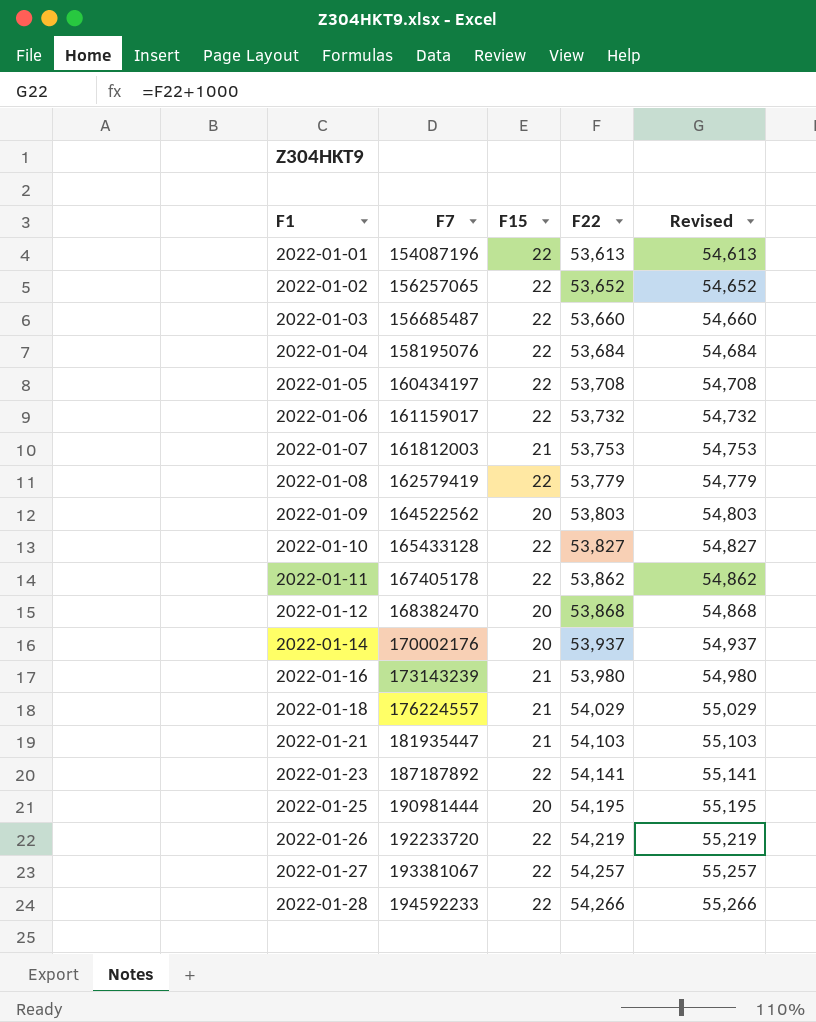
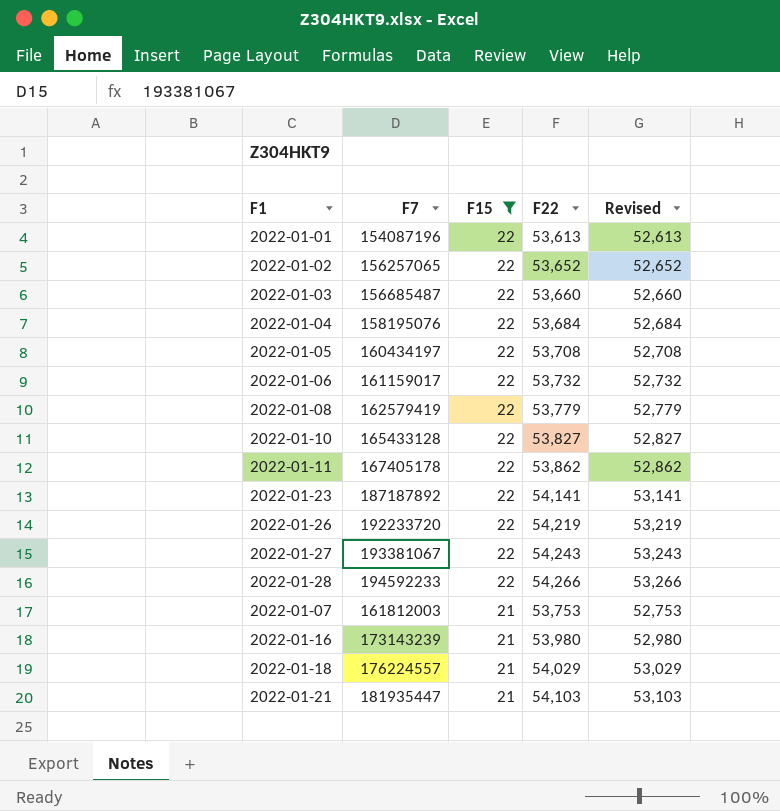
filter: none -> F15 != 20
row order: F1 ascending -> F15 descending
column Revised | formula: [F22] + 1000 -> [F22] - 1000
2022-01-27 | F22: 54,257 -> 54,243

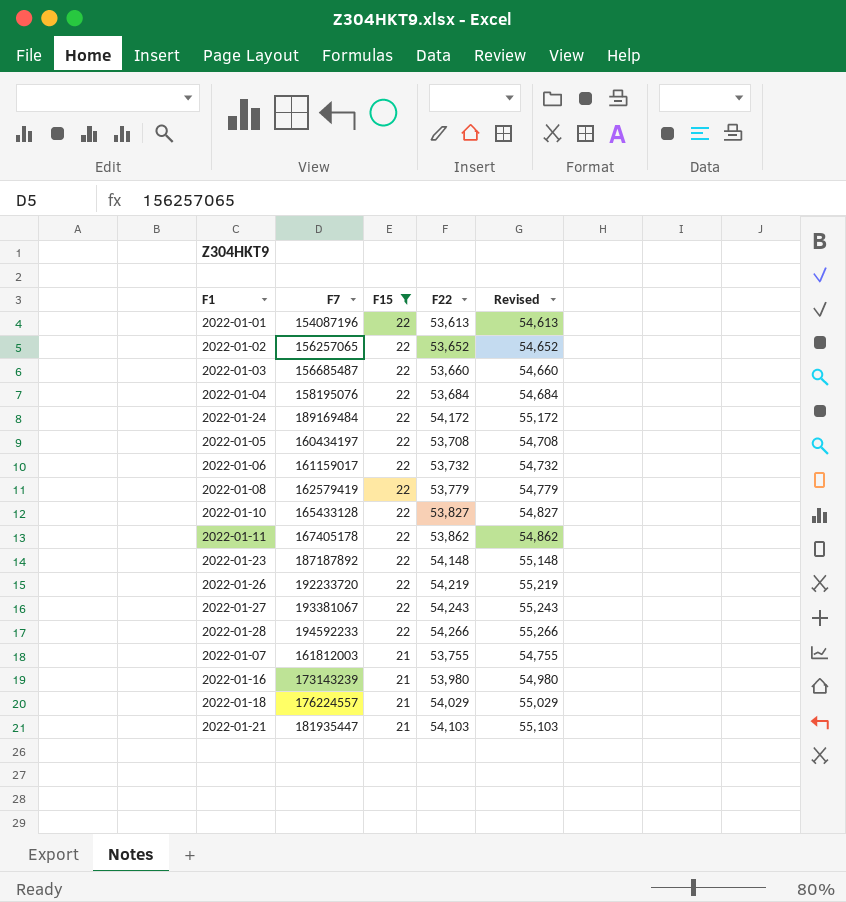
column Revised | formula: [F22] - 1000 -> [F22] + 1000
row 2022-01-24: none -> 189169484 | 22 | 54,172 | 55,172
2022-01-23 | F22: 54,141 -> 54,148
2022-01-07 | F22: 53,753 -> 53,755

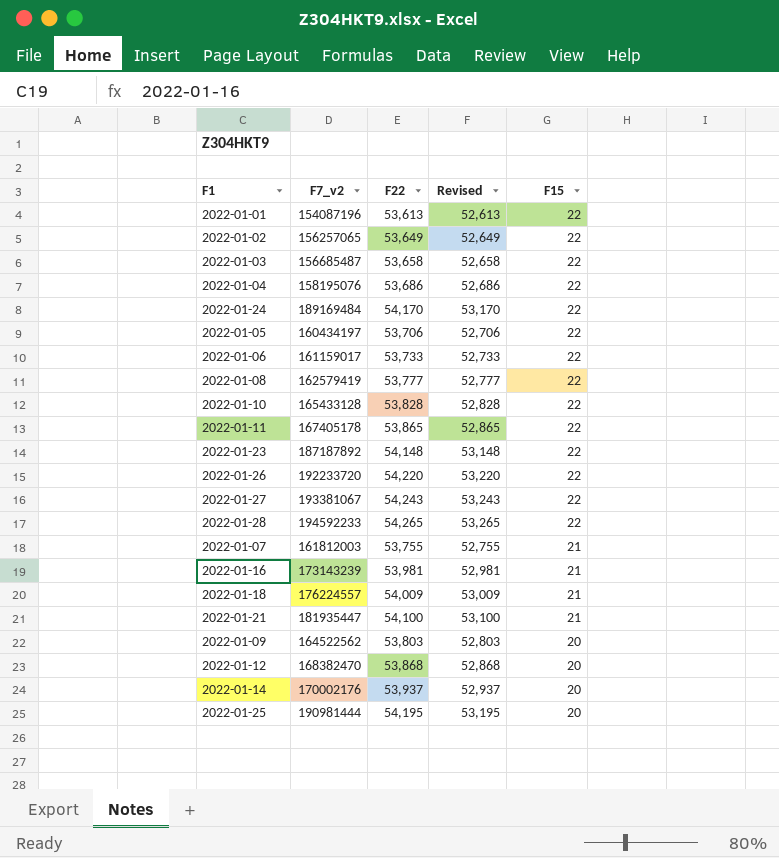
filter: F15 != 20 -> none
column name: F7 -> F7_v2
column Revised | formula: [F22] + 1000 -> [F22] - 1000
column F15 | position: 3 -> 5
2022-01-02 | F22: 53,652 -> 53,649
2022-01-03 | F22: 53,660 -> 53,658
2022-01-04 | F22: 53,684 -> 53,686
2022-01-24 | F22: 54,172 -> 54,170
2022-01-05 | F22: 53,708 -> 53,706
2022-01-06 | F22: 53,732 -> 53,733
2022-01-08 | F22: 53,779 -> 53,777
2022-01-10 | F22: 53,827 -> 53,828
2022-01-11 | F22: 53,862 -> 53,865
2022-01-26 | F22: 54,219 -> 54,220
2022-01-28 | F22: 54,266 -> 54,265
2022-01-16 | F22: 53,980 -> 53,981
2022-01-18 | F22: 54,029 -> 54,009
2022-01-21 | F22: 54,103 -> 54,100

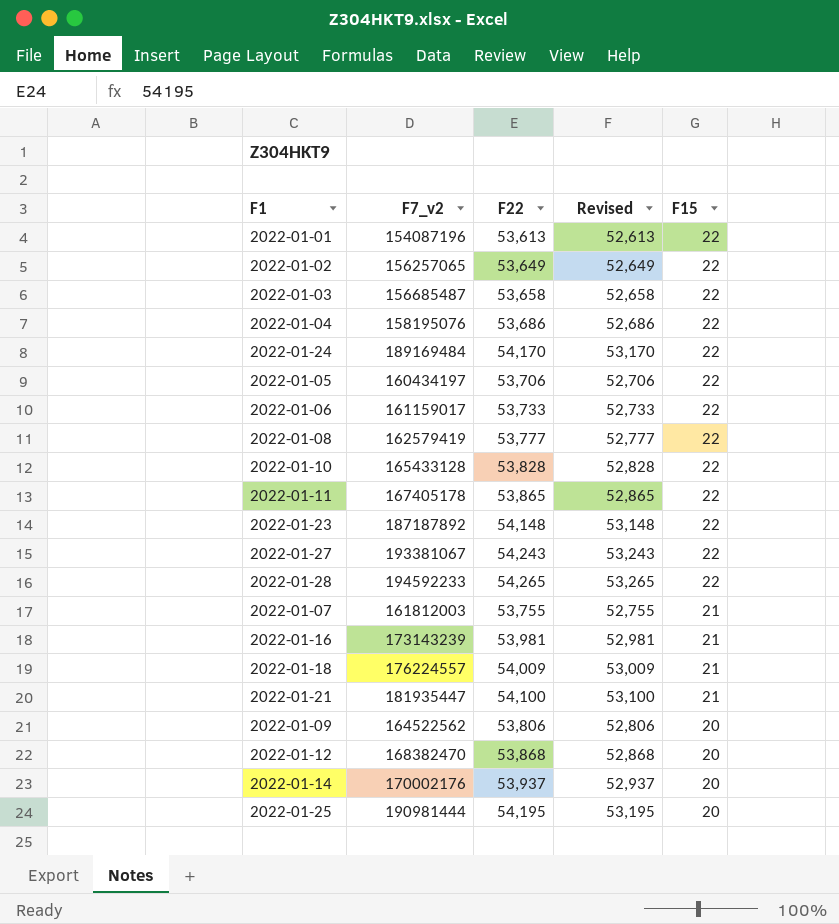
row 2022-01-26: 192233720 | 54,220 | 53,220 | 22 -> none
2022-01-09 | F22: 53,803 -> 53,806
2022-01-09 | Revised: 52,803 -> 52,806

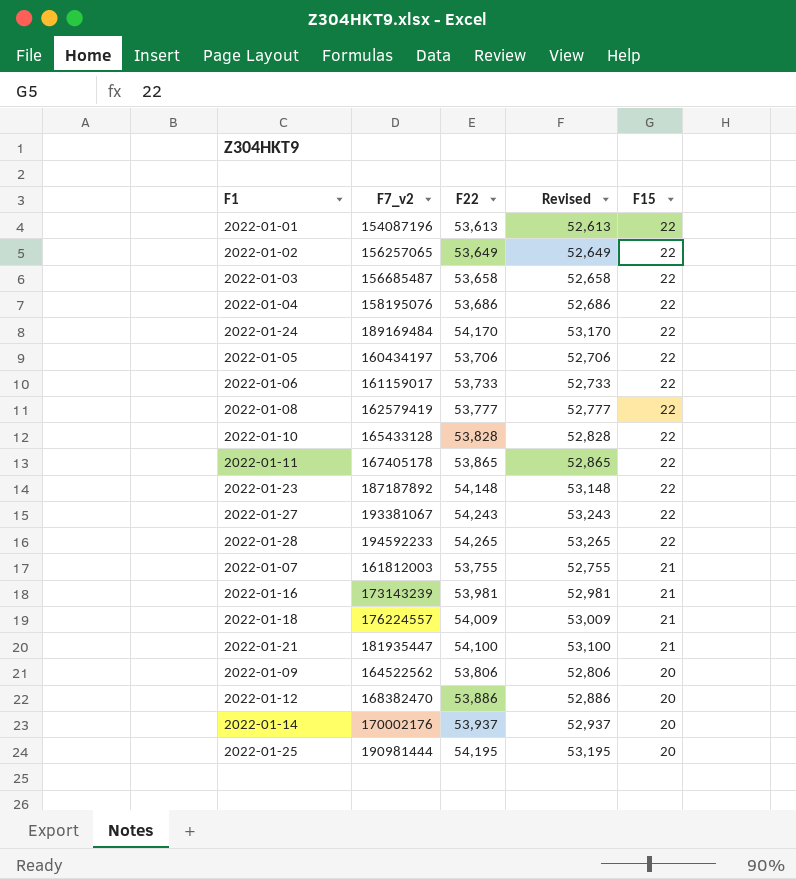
2022-01-12 | F22: 53,868 -> 53,886
2022-01-12 | Revised: 52,868 -> 52,886

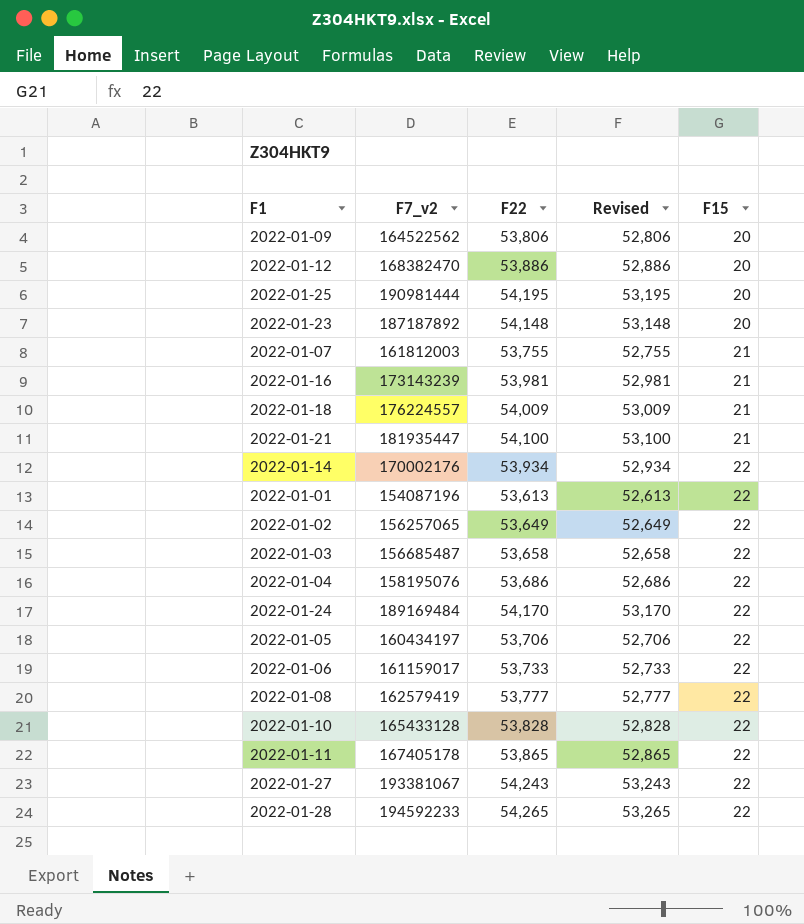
row order: F15 descending -> F15 ascending
2022-01-23 | F15: 22 -> 20
2022-01-14 | F22: 53,937 -> 53,934
2022-01-14 | Revised: 52,937 -> 52,934
2022-01-14 | F15: 20 -> 22

